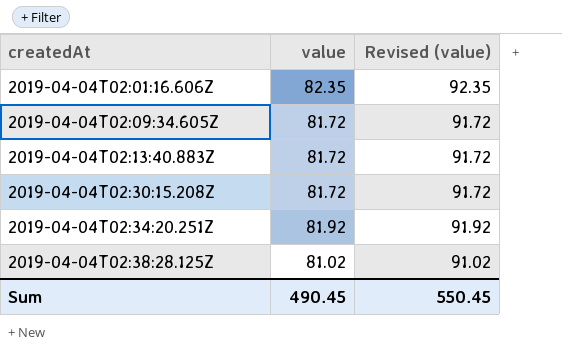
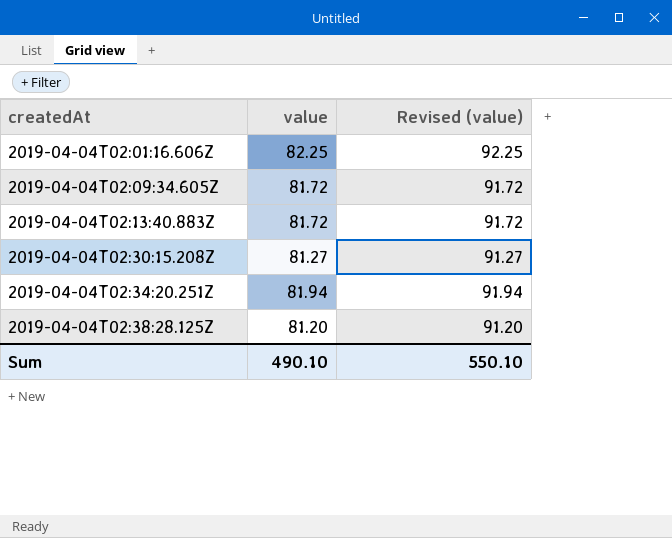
2019-04-04T02:01:16.606Z | value: 82.35 -> 82.25
2019-04-04T02:01:16.606Z | Revised (value): 92.35 -> 92.25
2019-04-04T02:30:15.208Z | value: 81.72 -> 81.27
2019-04-04T02:30:15.208Z | Revised (value): 91.72 -> 91.27
2019-04-04T02:34:20.251Z | value: 81.92 -> 81.94
2019-04-04T02:34:20.251Z | Revised (value): 91.92 -> 91.94
2019-04-04T02:38:28.125Z | value: 81.02 -> 81.20
2019-04-04T02:38:28.125Z | Revised (value): 91.02 -> 91.20
Sum | value: 490.45 -> 490.10
Sum | Revised (value): 550.45 -> 550.10

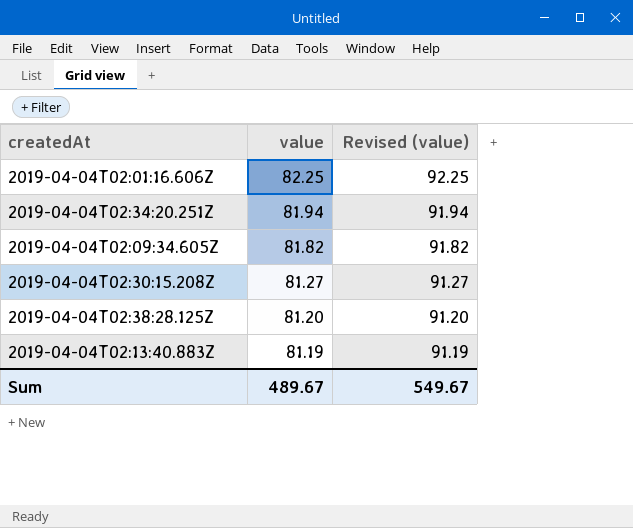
row order: createdAt ascending -> value descending
2019-04-04T02:09:34.605Z | value: 81.72 -> 81.82
2019-04-04T02:09:34.605Z | Revised (value): 91.72 -> 91.82
2019-04-04T02:13:40.883Z | value: 81.72 -> 81.19
2019-04-04T02:13:40.883Z | Revised (value): 91.72 -> 91.19
Sum | value: 490.10 -> 489.67
Sum | Revised (value): 550.10 -> 549.67

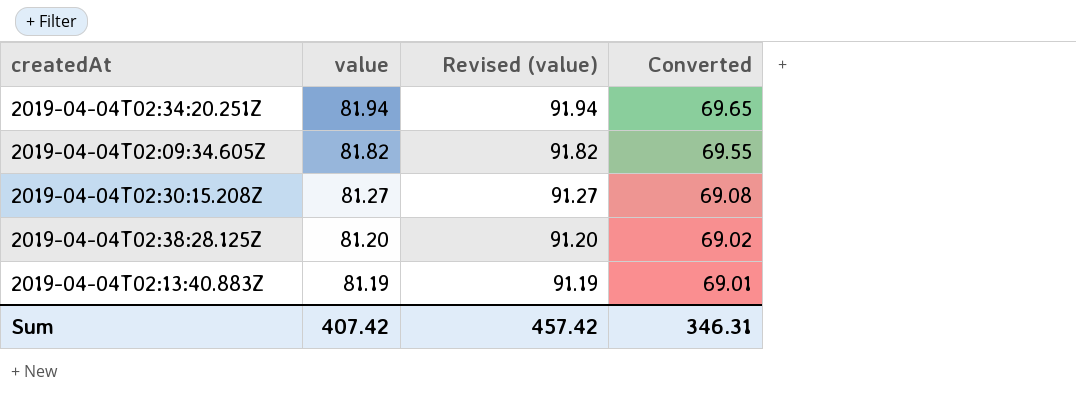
column Converted | formula: none -> [value] * 0.85
row 2019-04-04T02:01:16.606Z: 82.25 | 92.25 -> none
Sum | value: 489.67 -> 407.42
Sum | Revised (value): 549.67 -> 457.42

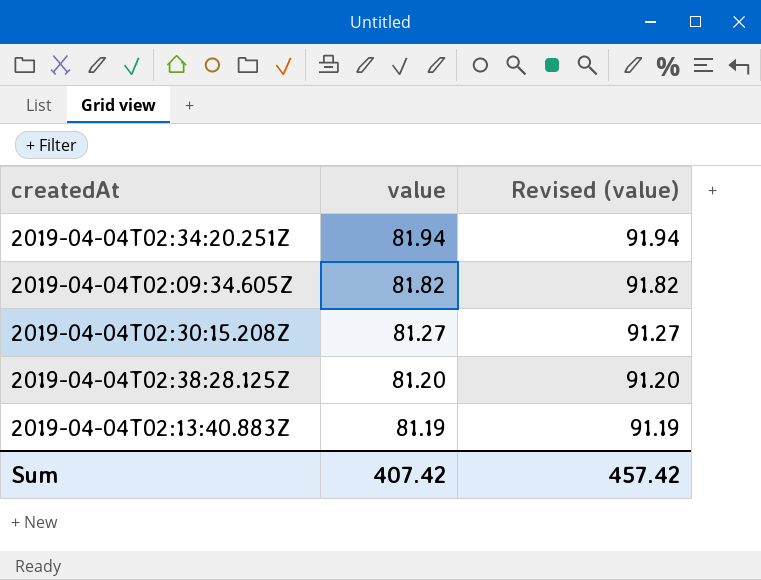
column Converted | formula: [value] * 0.85 -> none

